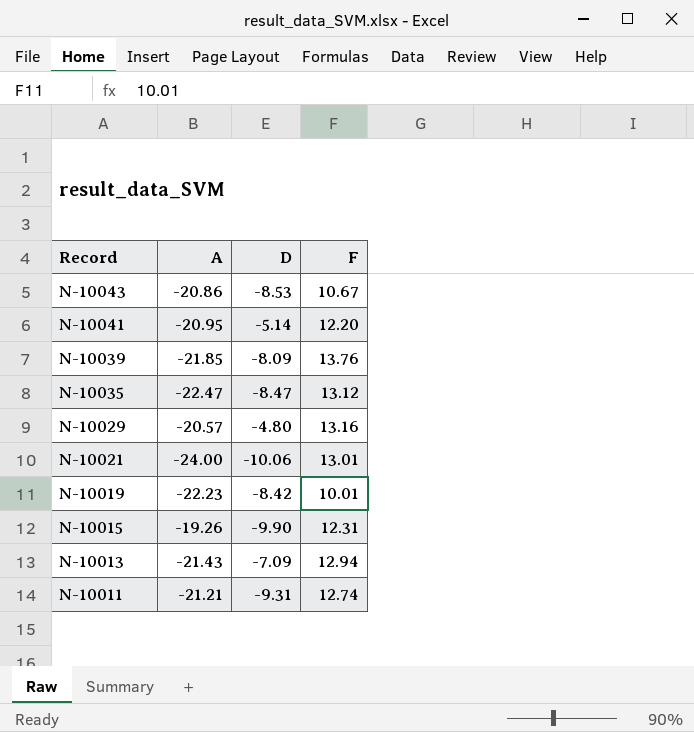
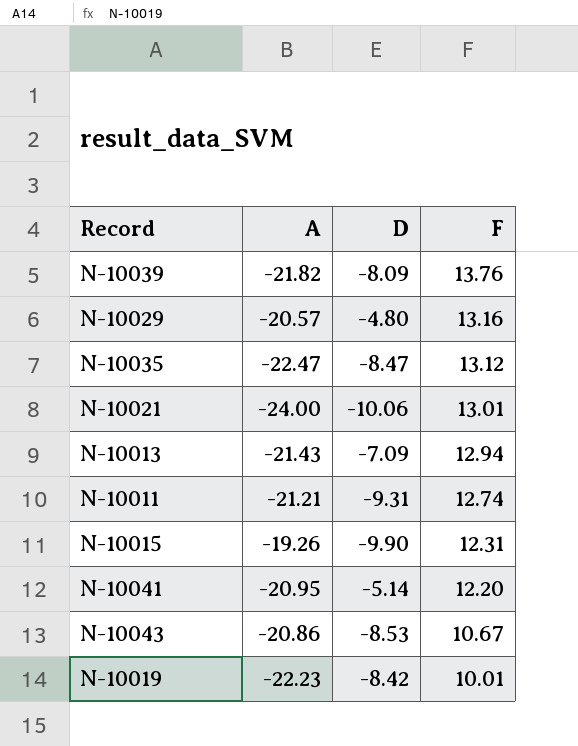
row order: Record descending -> F descending
N-10039 | A: -21.85 -> -21.82

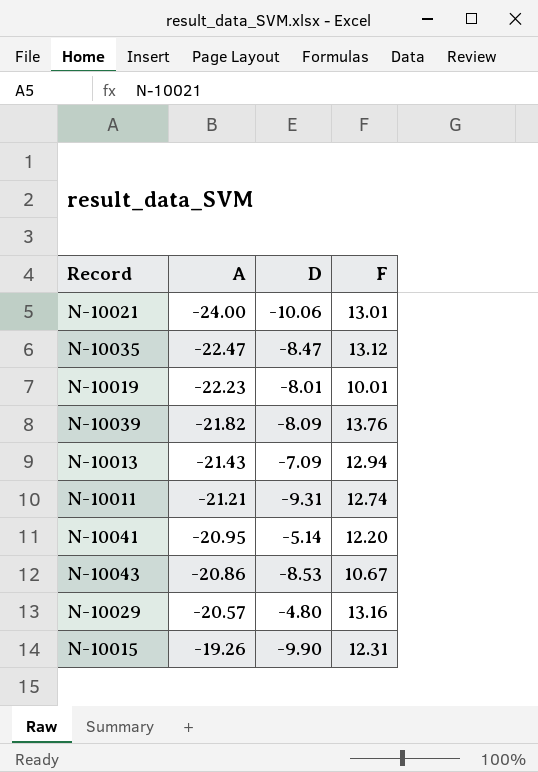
row order: F descending -> A ascending
N-10019 | D: -8.42 -> -8.01

